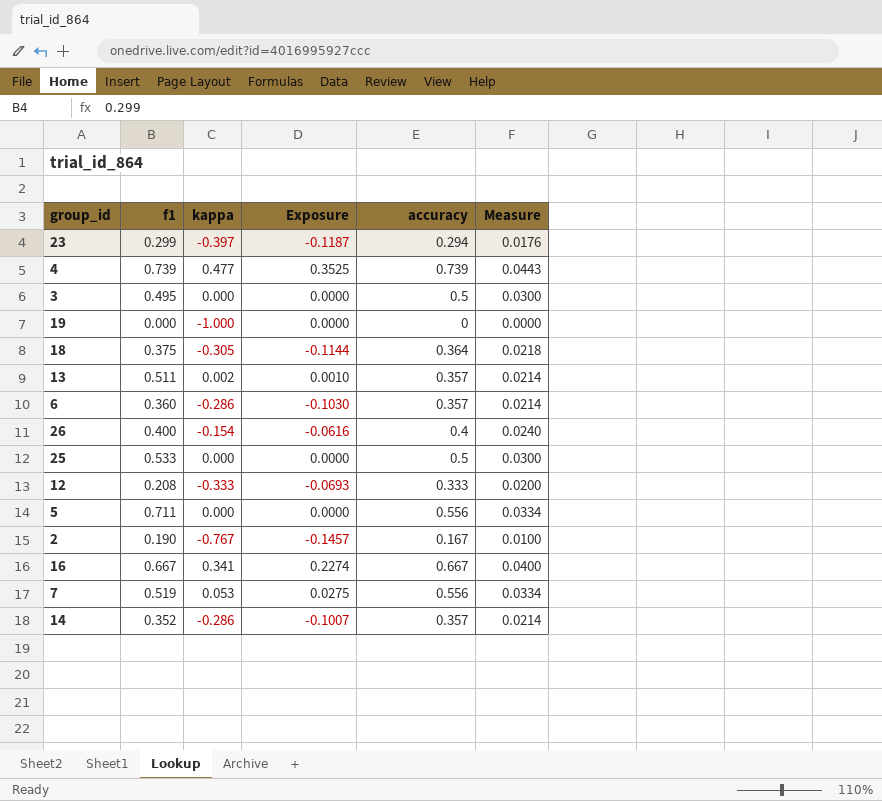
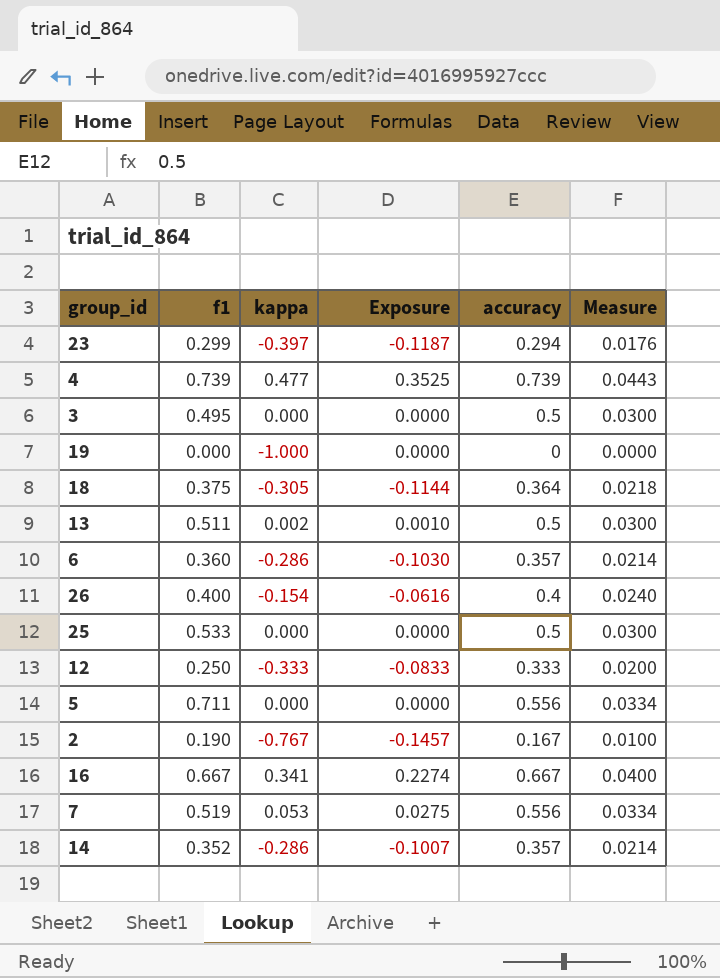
13 | accuracy: 0.357 -> 0.5
13 | Measure: 0.0214 -> 0.0300
12 | f1: 0.208 -> 0.250
12 | Exposure: -0.0693 -> -0.0833

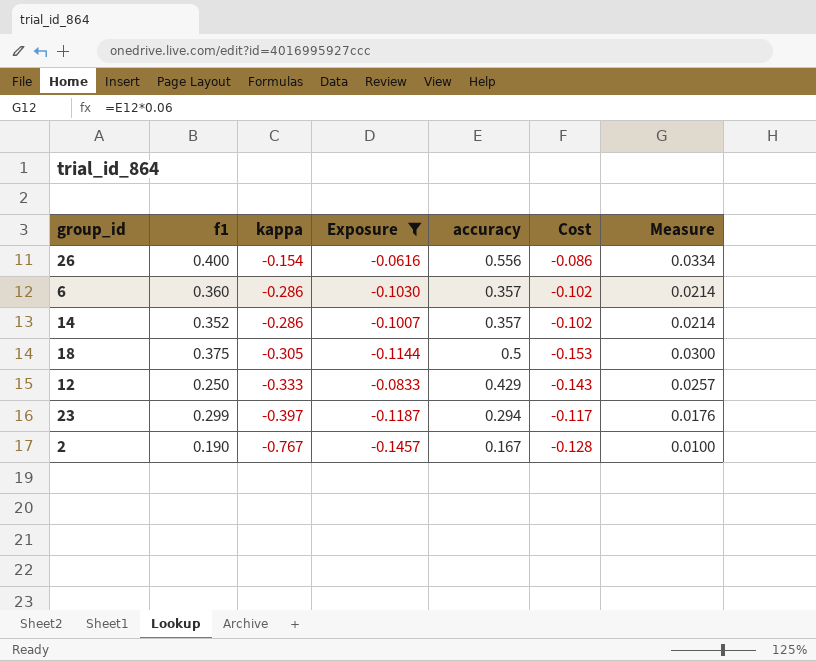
filter: none -> Exposure <= -0.0616
row order: none -> kappa descending
column Cost | formula: none -> [kappa] * [accuracy]
26 | accuracy: 0.4 -> 0.556
26 | Measure: 0.0240 -> 0.0334
18 | accuracy: 0.364 -> 0.5
18 | Measure: 0.0218 -> 0.0300
12 | accuracy: 0.333 -> 0.429
12 | Measure: 0.0200 -> 0.0257

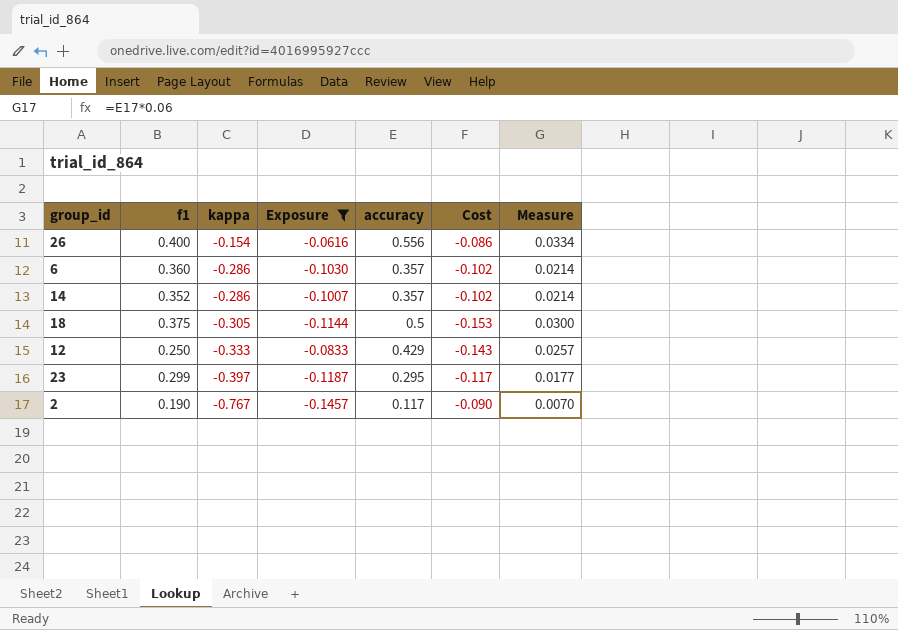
23 | accuracy: 0.294 -> 0.295
23 | Measure: 0.0176 -> 0.0177
2 | accuracy: 0.167 -> 0.117
2 | Cost: -0.128 -> -0.090
2 | Measure: 0.0100 -> 0.0070

